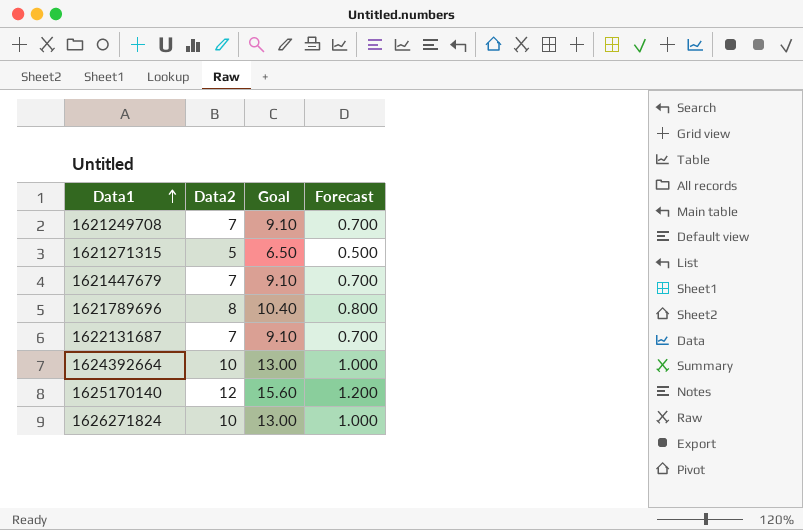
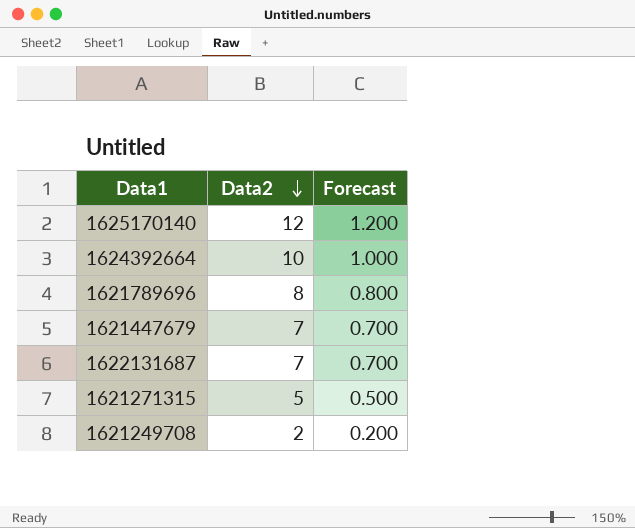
row order: Data1 ascending -> Data2 descending
column Goal | formula: [Data2] * 1.3 -> none
row 1626271824: 10 | 13.00 | 1.000 -> none
1621249708 | Data2: 7 -> 2
1621249708 | Forecast: 0.700 -> 0.200

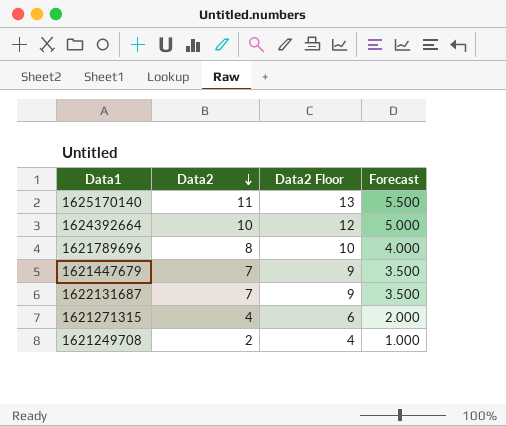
column Data2 Floor | formula: none -> [Data2] + 2
column Forecast | formula: [Data2] * 0.1 -> [Data2] * 0.5
1625170140 | Data2: 12 -> 11
1621271315 | Data2: 5 -> 4

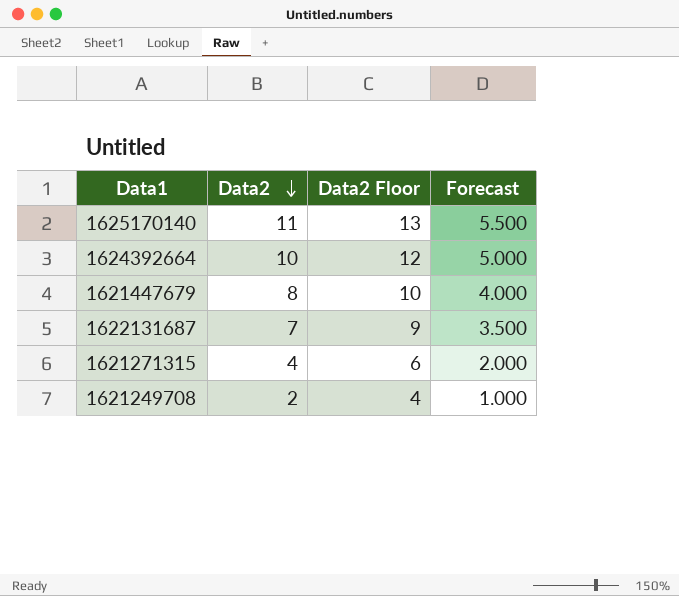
row 1621789696: 8 | 10 | 4.000 -> none
1621447679 | Data2: 7 -> 8
1621447679 | Data2 Floor: 9 -> 10
1621447679 | Forecast: 3.500 -> 4.000

